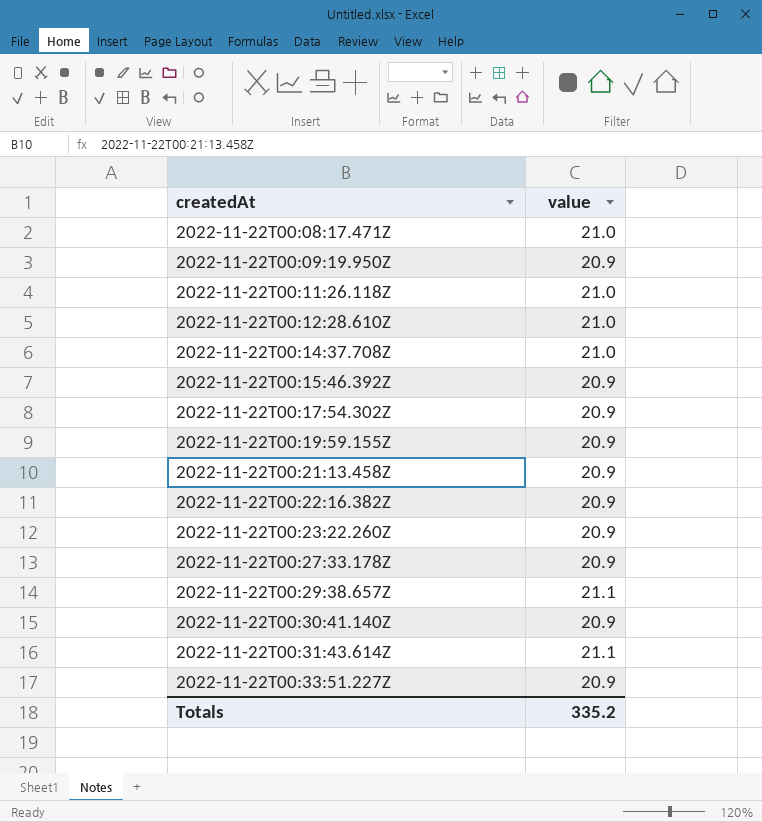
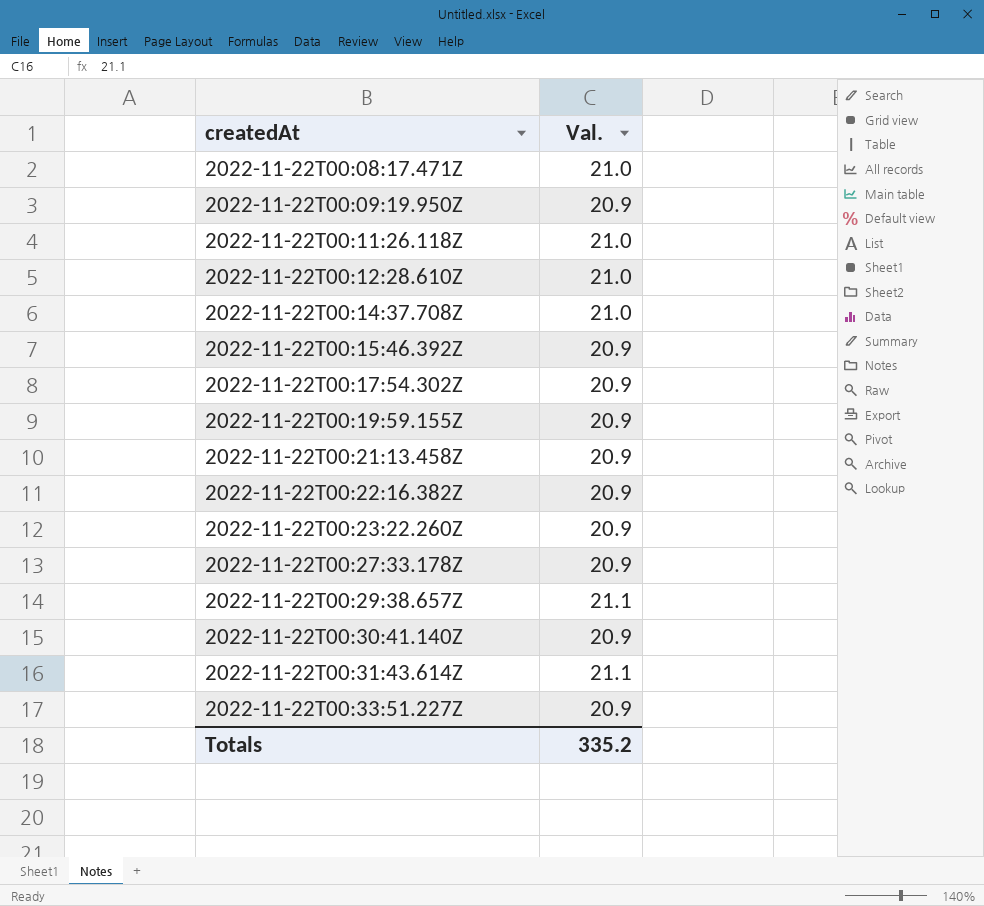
column name: value -> Val.

